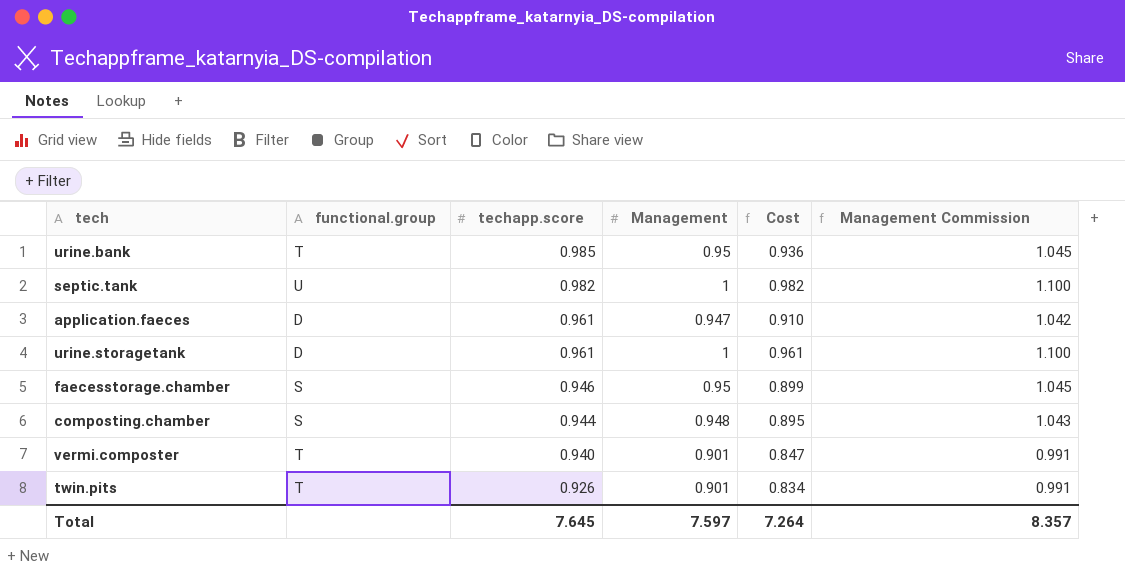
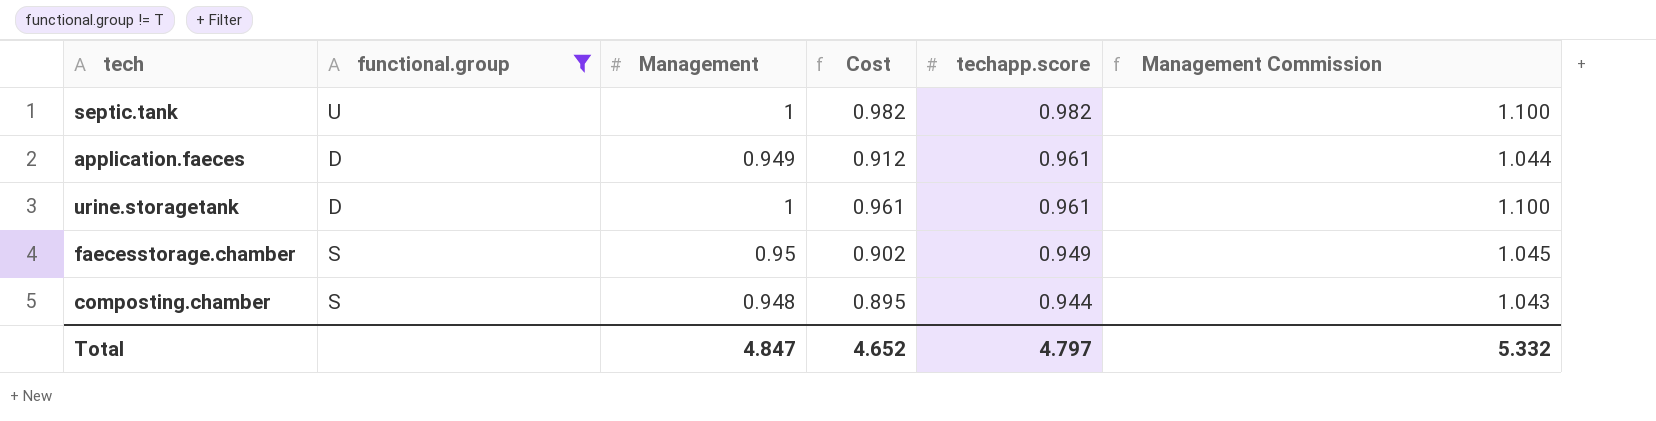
filter: none -> functional.group != T
column techapp.score | position: 3 -> 5
application.faeces | Management: 0.947 -> 0.949
application.faeces | Cost: 0.910 -> 0.912
application.faeces | Management Commission: 1.042 -> 1.044
faecesstorage.chamber | Cost: 0.899 -> 0.902
faecesstorage.chamber | techapp.score: 0.946 -> 0.949
Total | Management: 7.597 -> 4.847
Total | Cost: 7.264 -> 4.652
Total | techapp.score: 7.645 -> 4.797
Total | Management Commission: 8.357 -> 5.332

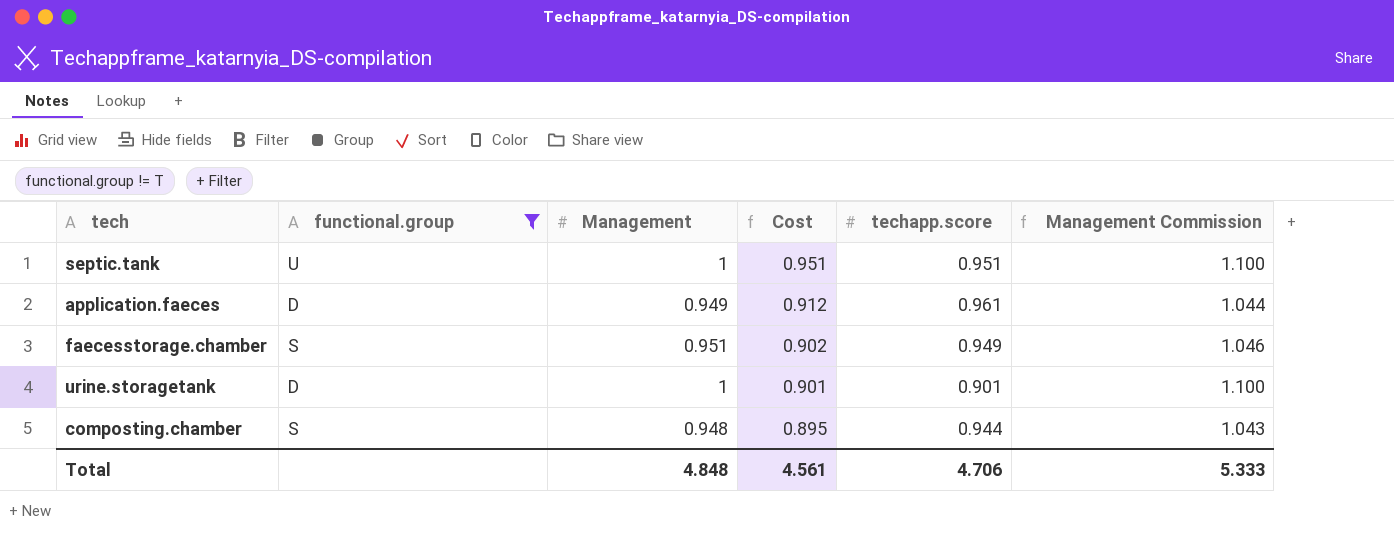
row order: techapp.score descending -> Cost descending
septic.tank | Cost: 0.982 -> 0.951
septic.tank | techapp.score: 0.982 -> 0.951
faecesstorage.chamber | Management: 0.95 -> 0.951
faecesstorage.chamber | Management Commission: 1.045 -> 1.046
urine.storagetank | Cost: 0.961 -> 0.901
urine.storagetank | techapp.score: 0.961 -> 0.901
Total | Management: 4.847 -> 4.848
Total | Cost: 4.652 -> 4.561
Total | techapp.score: 4.797 -> 4.706
Total | Management Commission: 5.332 -> 5.333

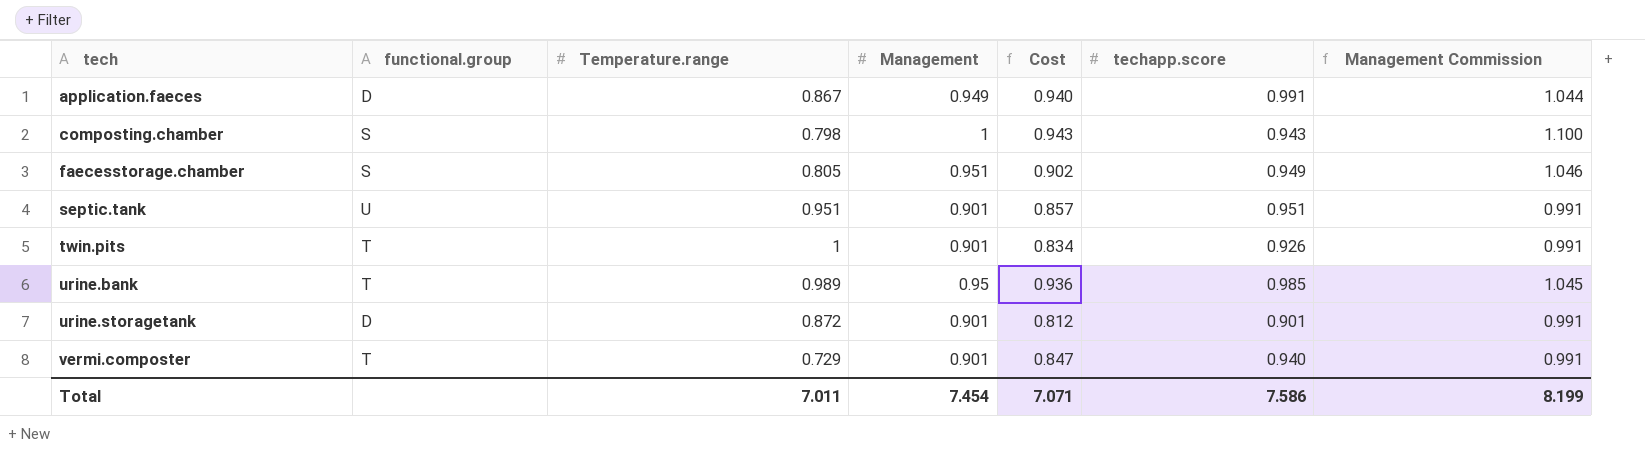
filter: functional.group != T -> none
row order: Cost descending -> tech ascending
column Temperature.range | position: none -> 3
application.faeces | Cost: 0.912 -> 0.940
application.faeces | techapp.score: 0.961 -> 0.991
composting.chamber | Management: 0.948 -> 1
composting.chamber | Cost: 0.895 -> 0.943
composting.chamber | techapp.score: 0.944 -> 0.943
composting.chamber | Management Commission: 1.043 -> 1.100
septic.tank | Management: 1 -> 0.901
septic.tank | Cost: 0.951 -> 0.857
septic.tank | Management Commission: 1.100 -> 0.991
urine.storagetank | Management: 1 -> 0.901
urine.storagetank | Cost: 0.901 -> 0.812
urine.storagetank | Management Commission: 1.100 -> 0.991
Total | Management: 4.848 -> 7.454
Total | Cost: 4.561 -> 7.071
Total | techapp.score: 4.706 -> 7.586
Total | Management Commission: 5.333 -> 8.199

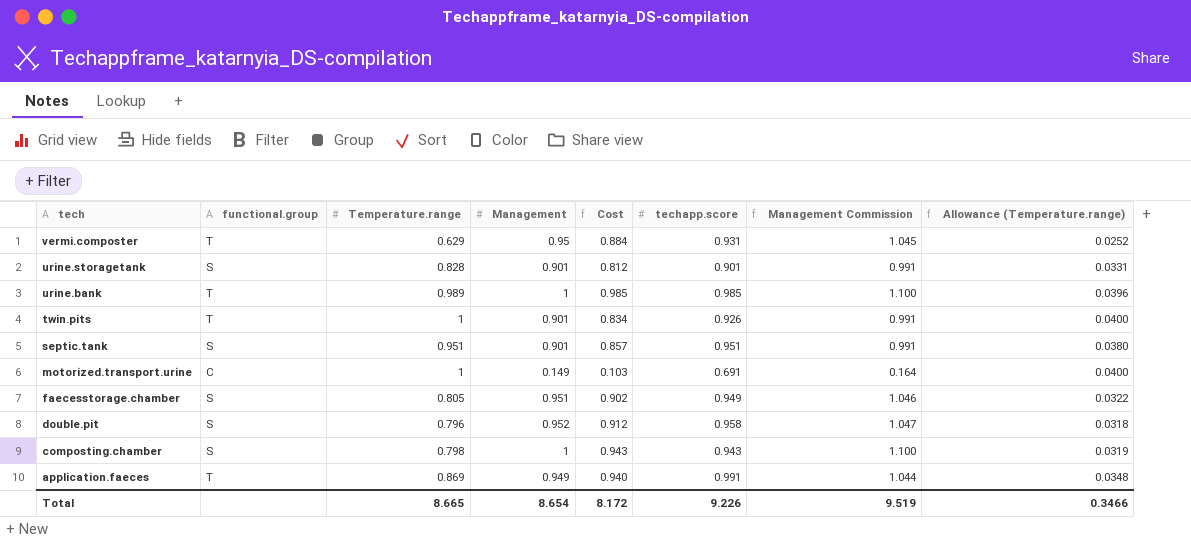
row order: tech ascending -> tech descending
column Allowance (Temperature.range) | formula: none -> [Temperature.range] * 0.04
vermi.composter | Temperature.range: 0.729 -> 0.629
vermi.composter | Management: 0.901 -> 0.95
vermi.composter | Cost: 0.847 -> 0.884
vermi.composter | techapp.score: 0.940 -> 0.931
vermi.composter | Management Commission: 0.991 -> 1.045
urine.storagetank | functional.group: D -> S
urine.storagetank | Temperature.range: 0.872 -> 0.828
urine.bank | Management: 0.95 -> 1
urine.bank | Cost: 0.936 -> 0.985
urine.bank | Management Commission: 1.045 -> 1.100
septic.tank | functional.group: U -> S
row motorized.transport.urine: none -> C | 1 | 0.149 | 0.103 | 0.691 | 0.164 | 0.0400
row double.pit: none -> S | 0.796 | 0.952 | 0.912 | 0.958 | 1.047 | 0.0318
application.faeces | functional.group: D -> T
application.faeces | Temperature.range: 0.867 -> 0.869
Total | Temperature.range: 7.011 -> 8.665
Total | Management: 7.454 -> 8.654
Total | Cost: 7.071 -> 8.172
Total | techapp.score: 7.586 -> 9.226
Total | Management Commission: 8.199 -> 9.519

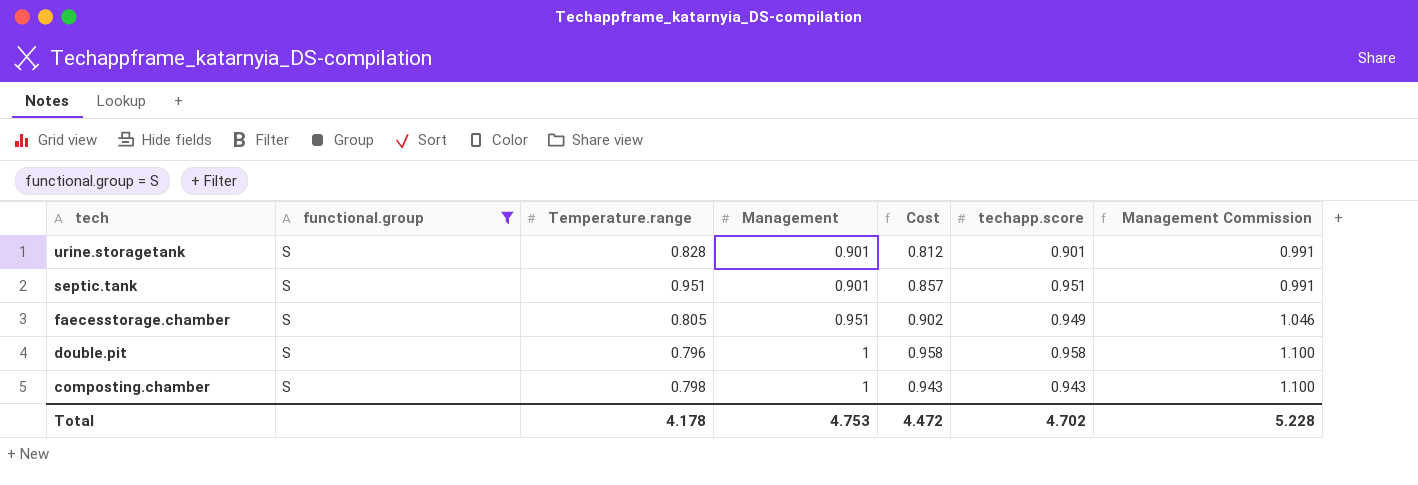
filter: none -> functional.group = S
column Allowance (Temperature.range) | formula: [Temperature.range] * 0.04 -> none
double.pit | Management: 0.952 -> 1
double.pit | Cost: 0.912 -> 0.958
double.pit | Management Commission: 1.047 -> 1.100
Total | Temperature.range: 8.665 -> 4.178
Total | Management: 8.654 -> 4.753
Total | Cost: 8.172 -> 4.472
Total | techapp.score: 9.226 -> 4.702
Total | Management Commission: 9.519 -> 5.228

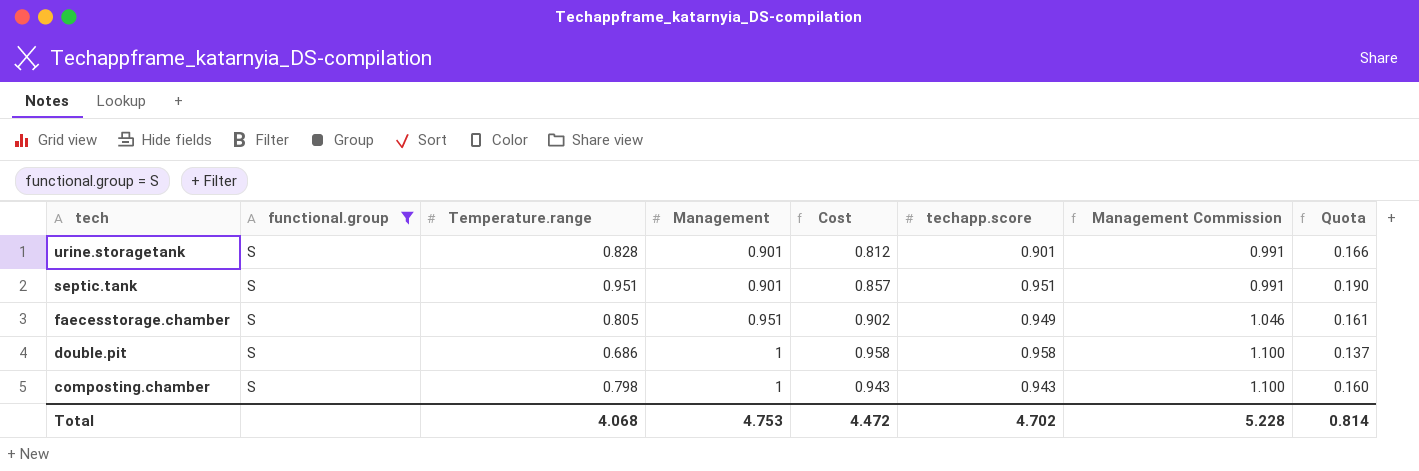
column Quota | formula: none -> [Temperature.range] * 0.2
double.pit | Temperature.range: 0.796 -> 0.686
Total | Temperature.range: 4.178 -> 4.068

